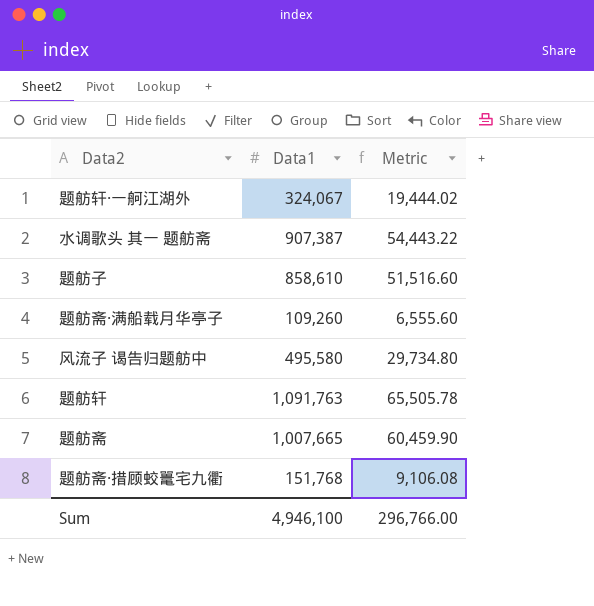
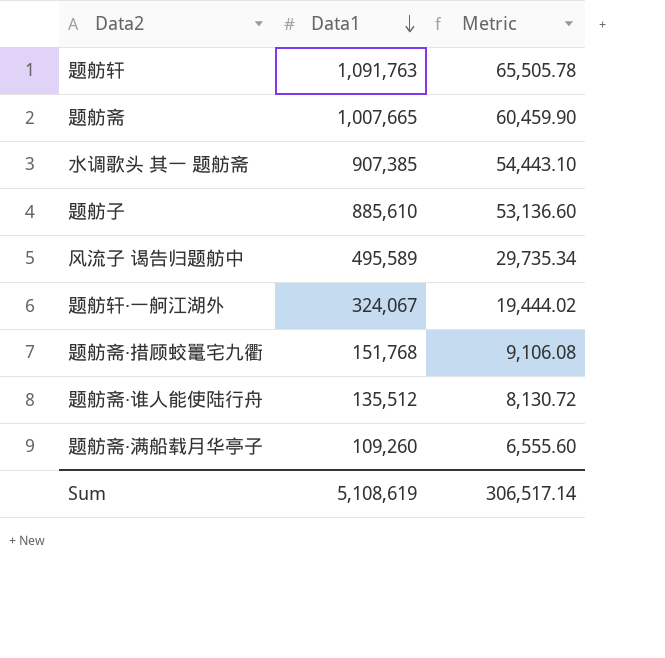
row order: none -> Data1 descending
水调歌头 其一 题舫斋 | Data1: 907,387 -> 907,385
水调歌头 其一 题舫斋 | Metric: 54,443.22 -> 54,443.10
题舫子 | Data1: 858,610 -> 885,610
题舫子 | Metric: 51,516.60 -> 53,136.60
风流子 谒告归题舫中 | Data1: 495,580 -> 495,589
风流子 谒告归题舫中 | Metric: 29,734.80 -> 29,735.34
row 题舫斋·谁人能使陆行舟: none -> 135,512 | 8,130.72
Sum | Data1: 4,946,100 -> 5,108,619
Sum | Metric: 296,766.00 -> 306,517.14

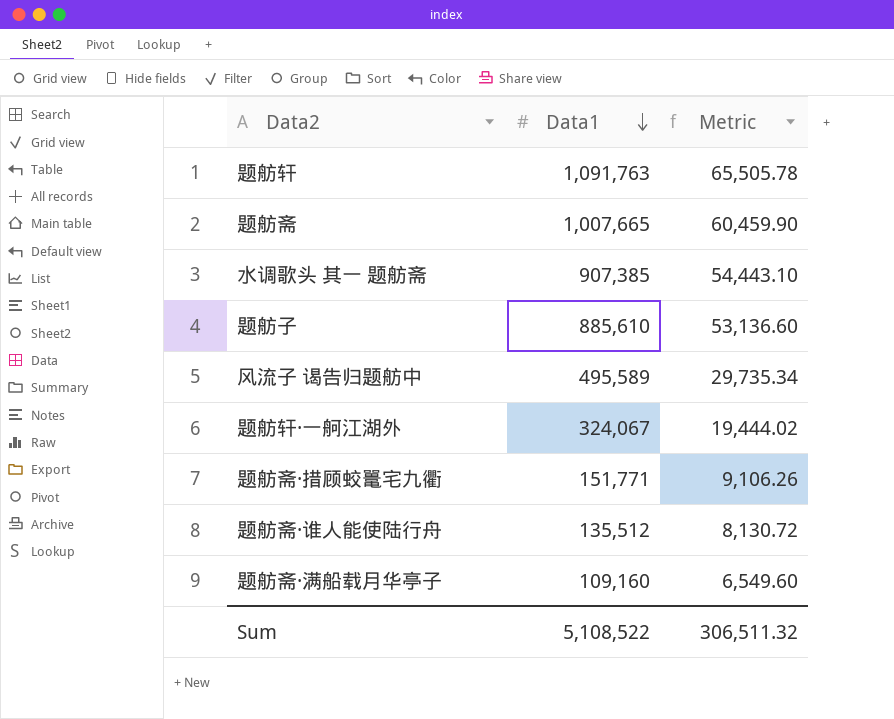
题舫斋·措顾蛟鼍宅九衢 | Data1: 151,768 -> 151,771
题舫斋·措顾蛟鼍宅九衢 | Metric: 9,106.08 -> 9,106.26
题舫斋·满船载月华亭子 | Data1: 109,260 -> 109,160
题舫斋·满船载月华亭子 | Metric: 6,555.60 -> 6,549.60
Sum | Data1: 5,108,619 -> 5,108,522
Sum | Metric: 306,517.14 -> 306,511.32

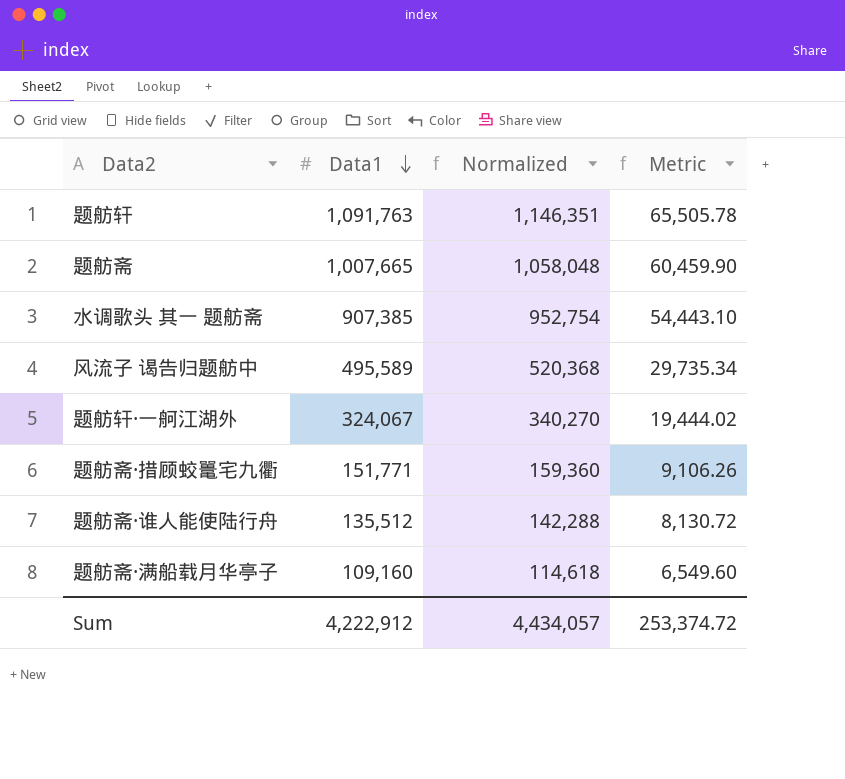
column Normalized | formula: none -> [Data1] * 1.05
row 题舫子: 885,610 | 53,136.60 -> none
Sum | Data1: 5,108,522 -> 4,222,912
Sum | Metric: 306,511.32 -> 253,374.72

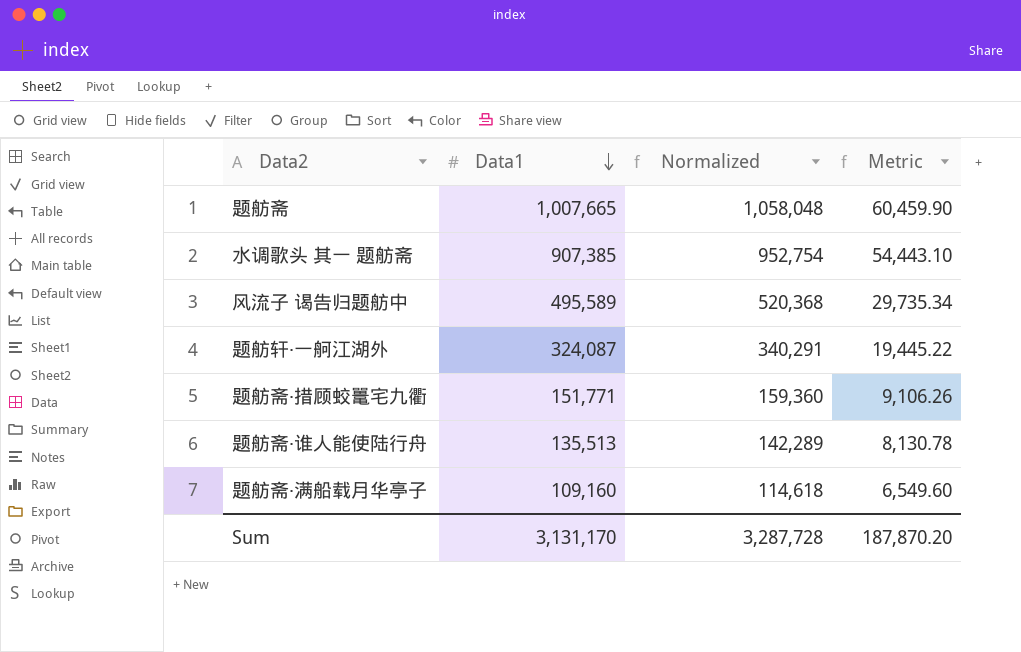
row 题舫轩: 1,091,763 | 1,146,351 | 65,505.78 -> none
题舫轩·一舸江湖外 | Data1: 324,067 -> 324,087
题舫轩·一舸江湖外 | Normalized: 340,270 -> 340,291
题舫轩·一舸江湖外 | Metric: 19,444.02 -> 19,445.22
题舫斋·谁人能使陆行舟 | Data1: 135,512 -> 135,513
题舫斋·谁人能使陆行舟 | Normalized: 142,288 -> 142,289
题舫斋·谁人能使陆行舟 | Metric: 8,130.72 -> 8,130.78
Sum | Data1: 4,222,912 -> 3,131,170
Sum | Normalized: 4,434,057 -> 3,287,728
Sum | Metric: 253,374.72 -> 187,870.20

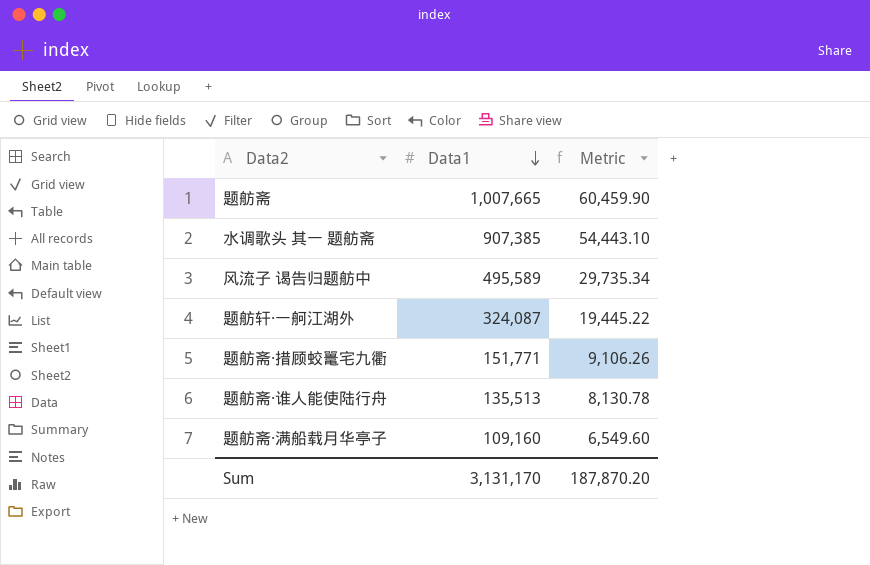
column Normalized | formula: [Data1] * 1.05 -> none

